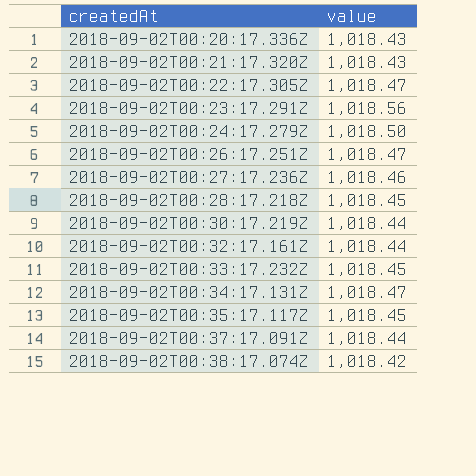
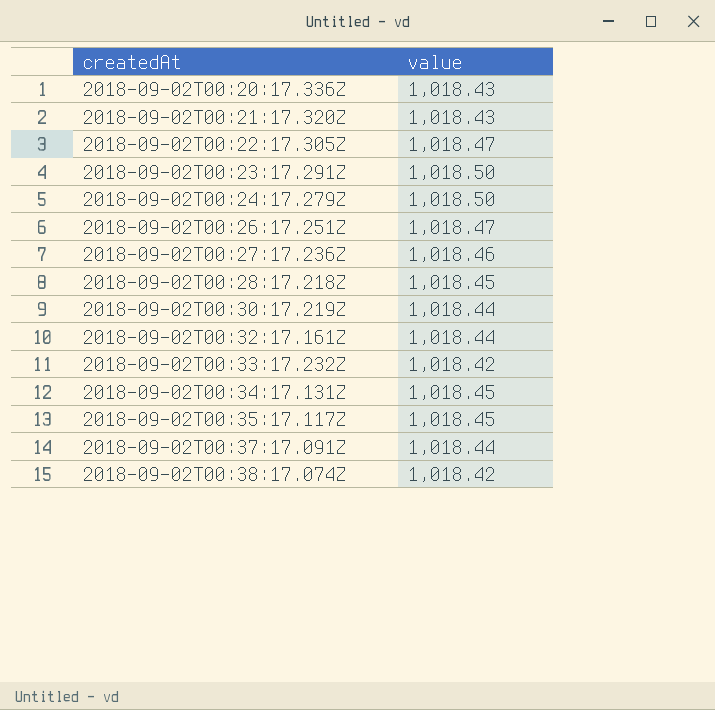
2018-09-02T00:23:17.291Z | value: 1,018.56 -> 1,018.50
2018-09-02T00:33:17.232Z | value: 1,018.45 -> 1,018.42
2018-09-02T00:34:17.131Z | value: 1,018.47 -> 1,018.45

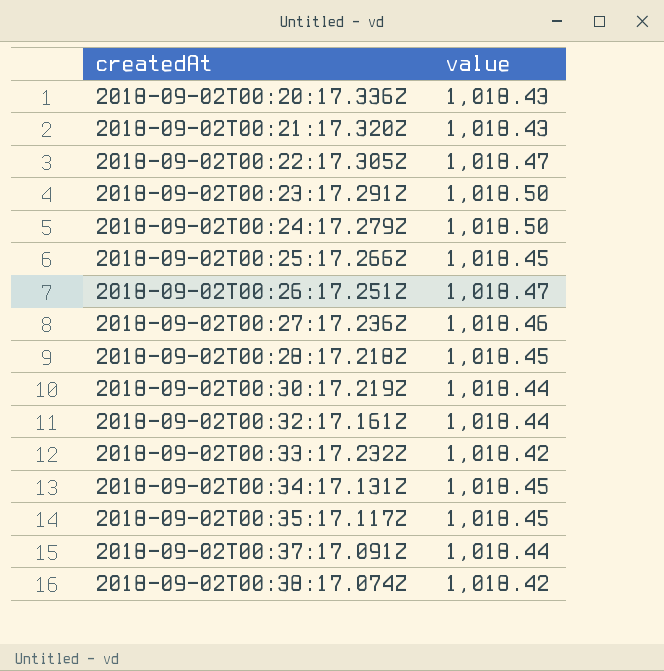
row 2018-09-02T00:25:17.266Z: none -> 1,018.45

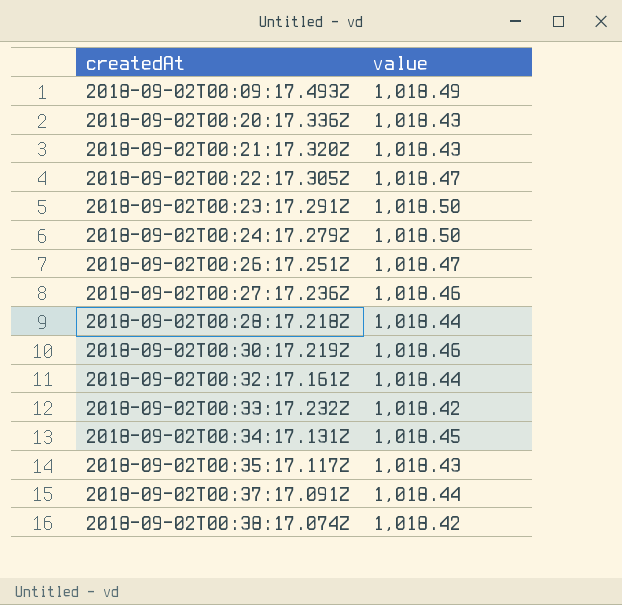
row 2018-09-02T00:25:17.266Z: 1,018.45 -> none
row 2018-09-02T00:09:17.493Z: none -> 1,018.49
2018-09-02T00:28:17.218Z | value: 1,018.45 -> 1,018.44
2018-09-02T00:30:17.219Z | value: 1,018.44 -> 1,018.46
2018-09-02T00:35:17.117Z | value: 1,018.45 -> 1,018.43

